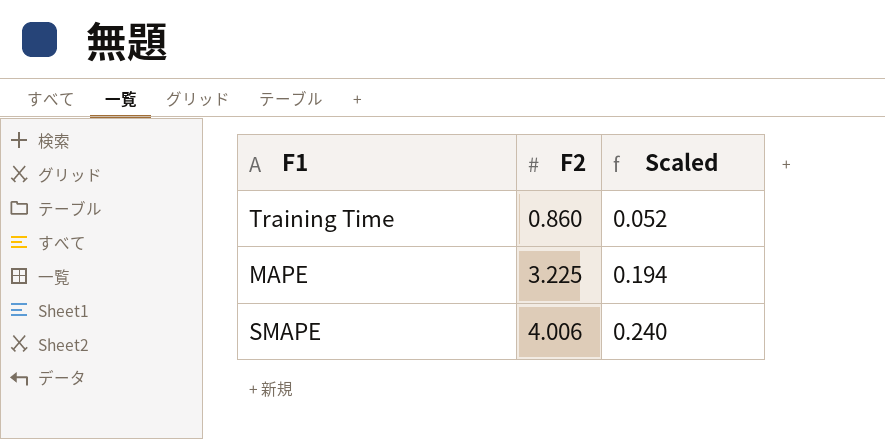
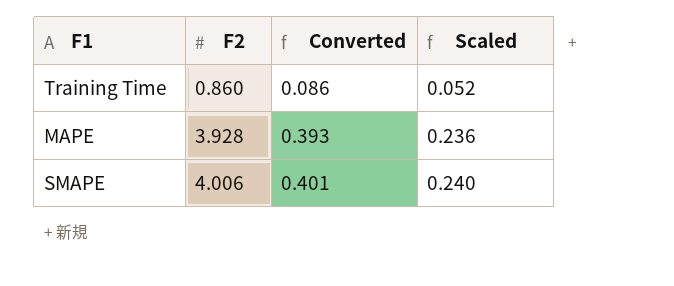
column Converted | formula: none -> [F2] * 0.1
MAPE | F2: 3.225 -> 3.928
MAPE | Scaled: 0.194 -> 0.236

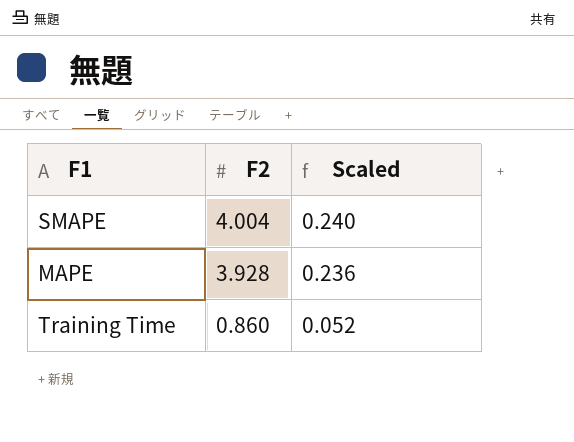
row order: F2 ascending -> F2 descending
column Converted | formula: [F2] * 0.1 -> none
SMAPE | F2: 4.006 -> 4.004

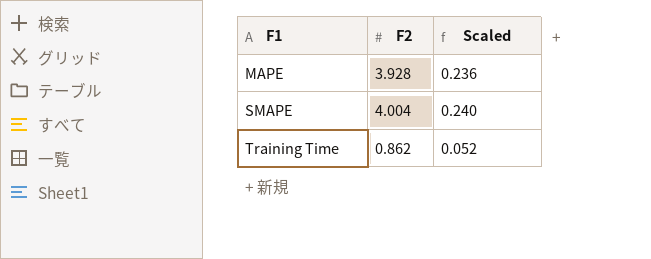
row order: F2 descending -> F1 ascending
Training Time | F2: 0.860 -> 0.862

